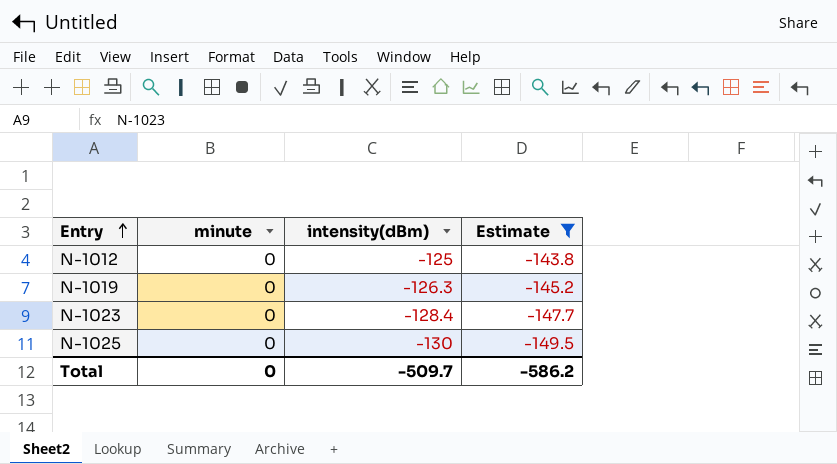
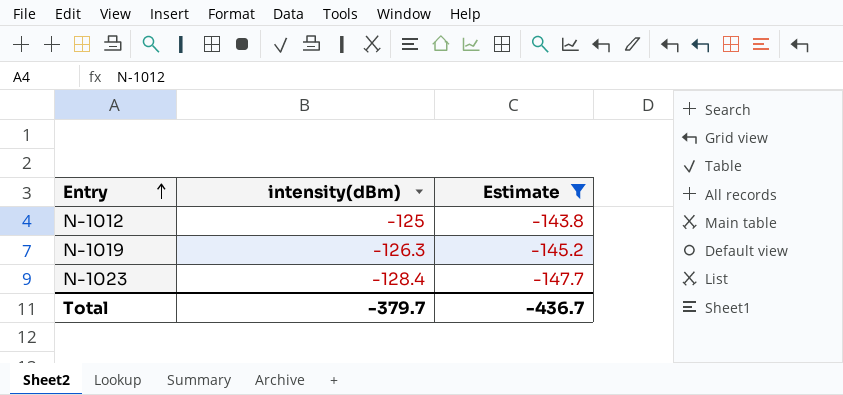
column minute | position: 2 -> none
row N-1025: 0 | -130 | -149.5 -> none
Total | intensity(dBm): -509.7 -> -379.7
Total | Estimate: -586.2 -> -436.7

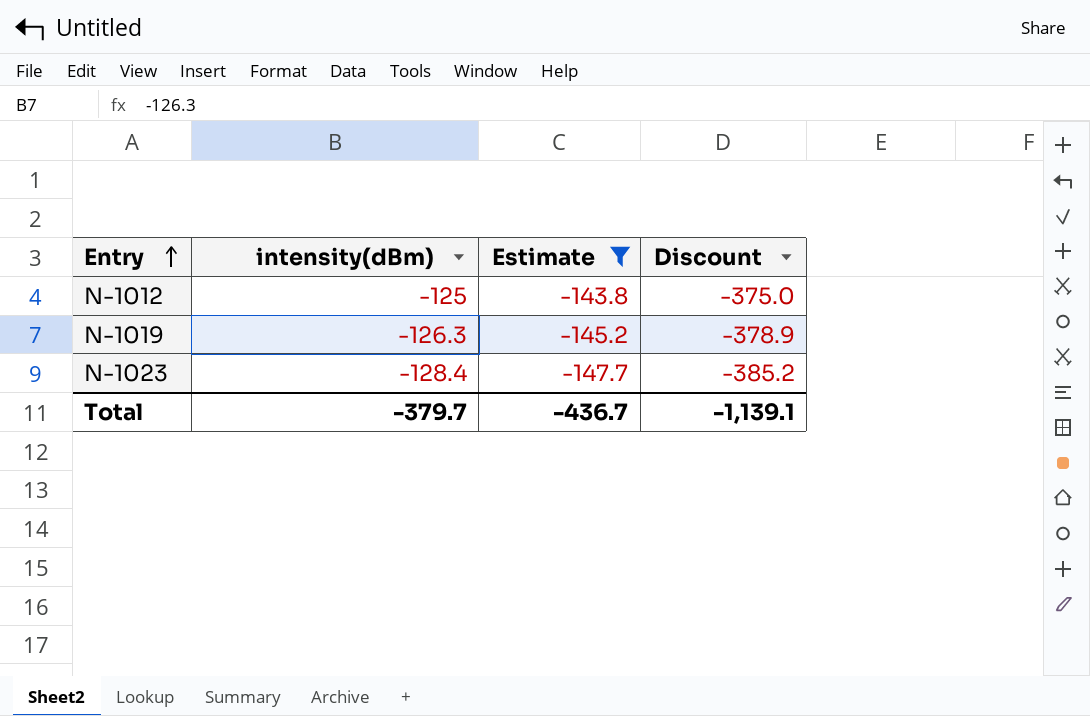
column Discount | formula: none -> [intensity(dBm)] * 3

